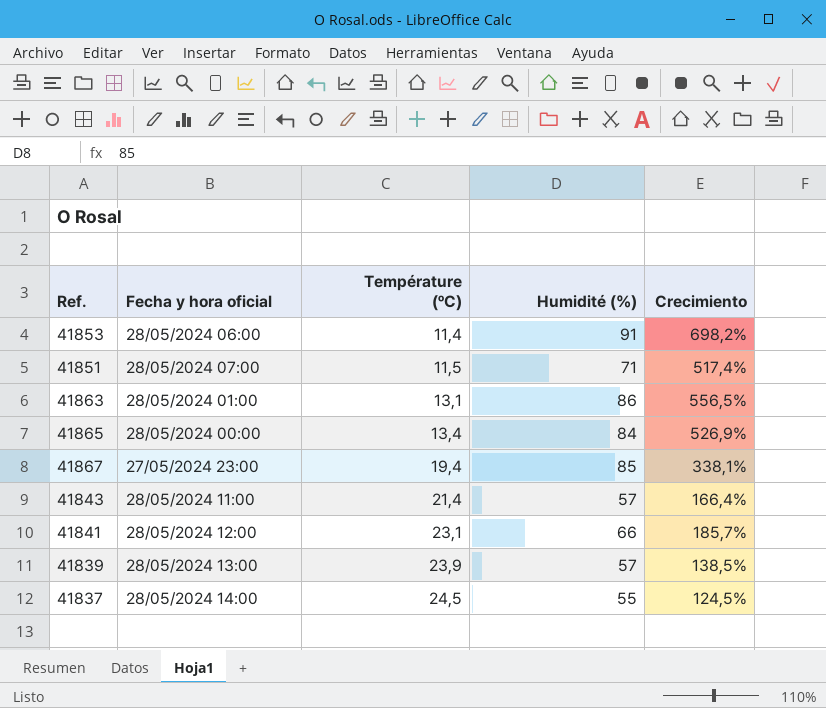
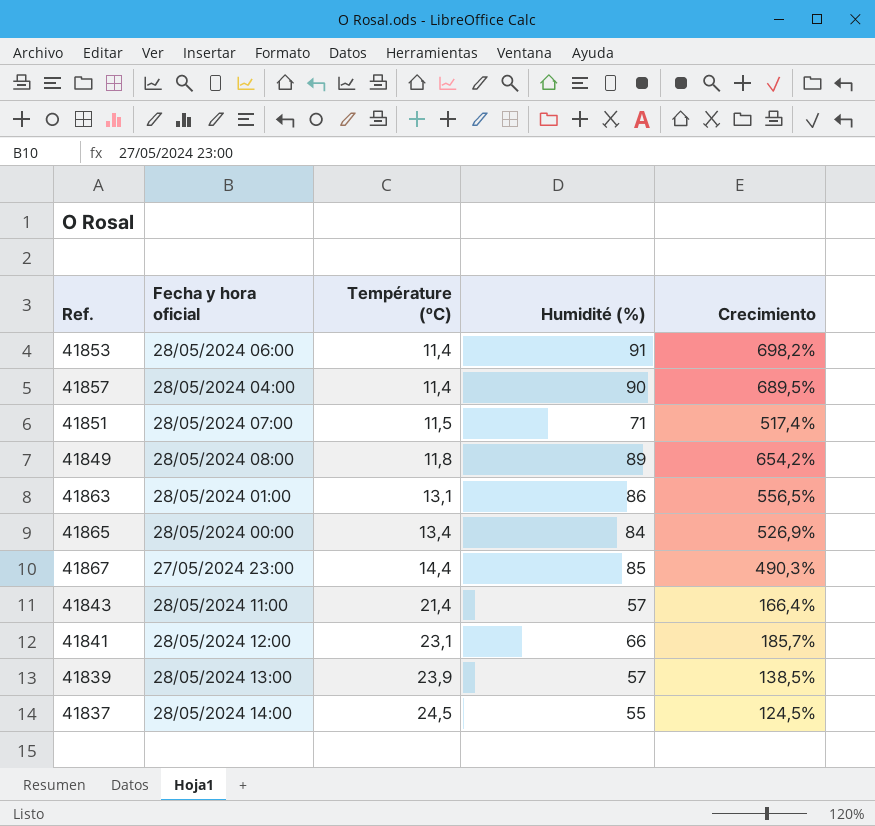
row 41857: none -> 28/05/2024 04:00 | 11,4 | 90 | 689,5%
row 41849: none -> 28/05/2024 08:00 | 11,8 | 89 | 654,2%
41867 | Température (ºC): 19,4 -> 14,4
41867 | Crecimiento: 338,1% -> 490,3%

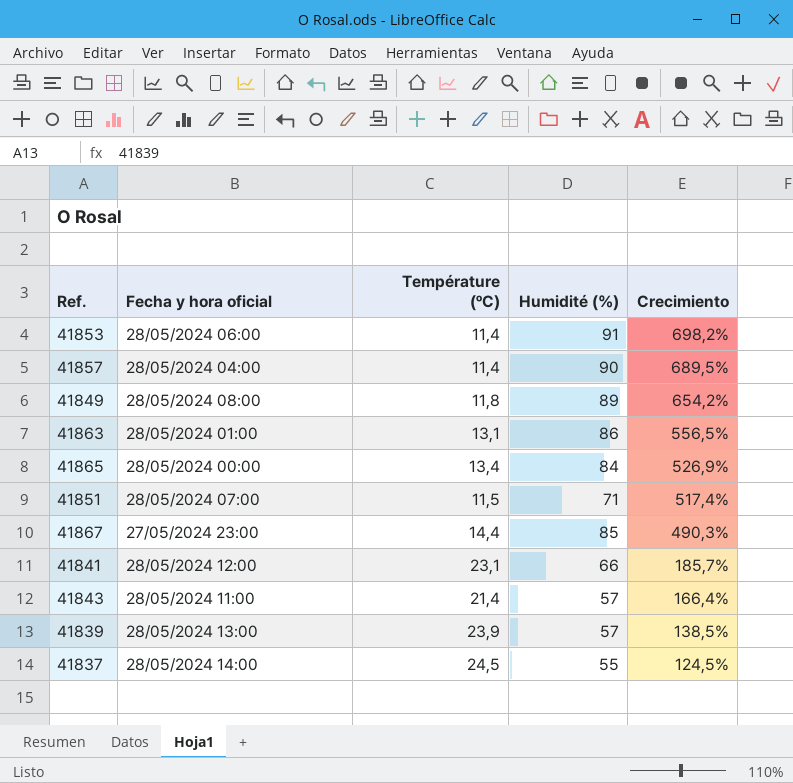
row order: Température (ºC) ascending -> Crecimiento descending

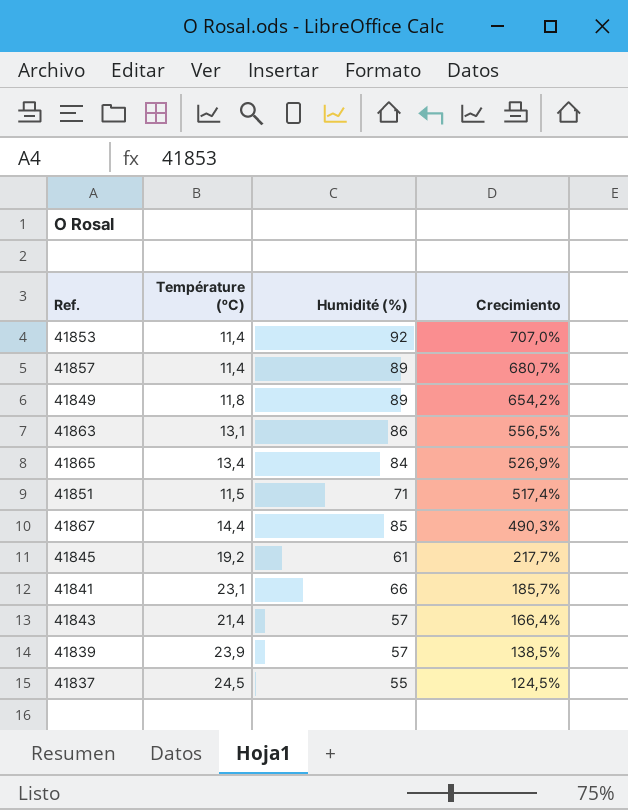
column Fecha y hora oficial | position: 2 -> none
41853 | Humidité (%): 91 -> 92
41853 | Crecimiento: 698,2% -> 707,0%
41857 | Humidité (%): 90 -> 89
41857 | Crecimiento: 689,5% -> 680,7%
row 41845: none -> 19,2 | 61 | 217,7%

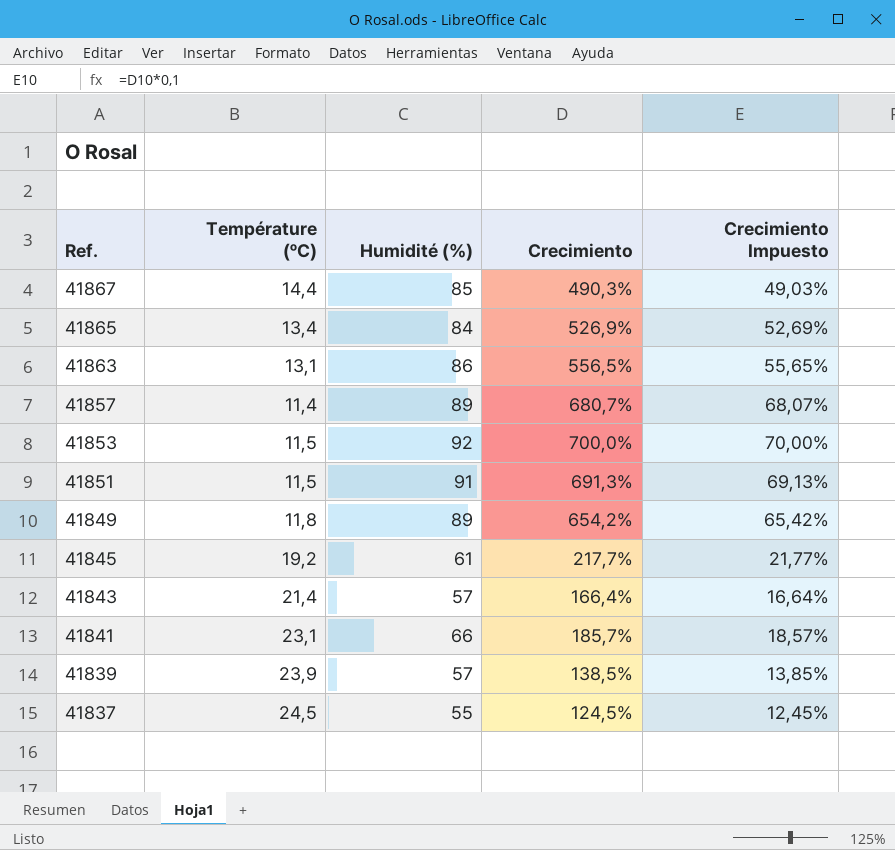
row order: Crecimiento descending -> Ref. descending
column Crecimiento Impuesto | formula: none -> [Crecimiento] * 0,1
41853 | Température (ºC): 11,4 -> 11,5
41853 | Crecimiento: 707,0% -> 700,0%
41851 | Humidité (%): 71 -> 91
41851 | Crecimiento: 517,4% -> 691,3%

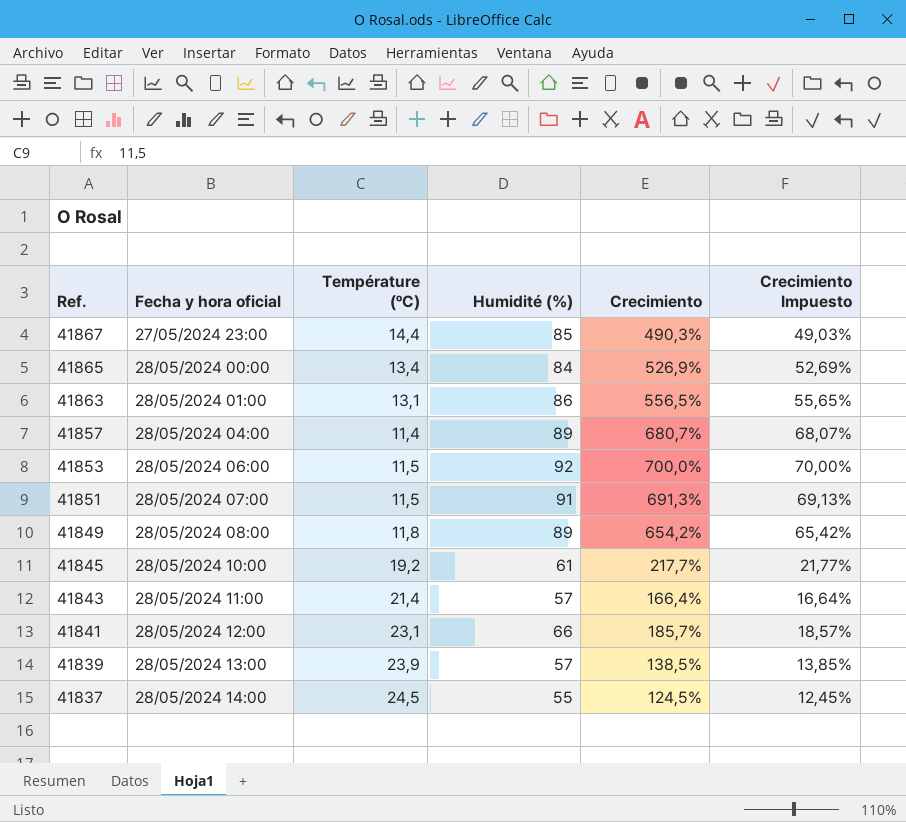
column Fecha y hora oficial | position: none -> 2

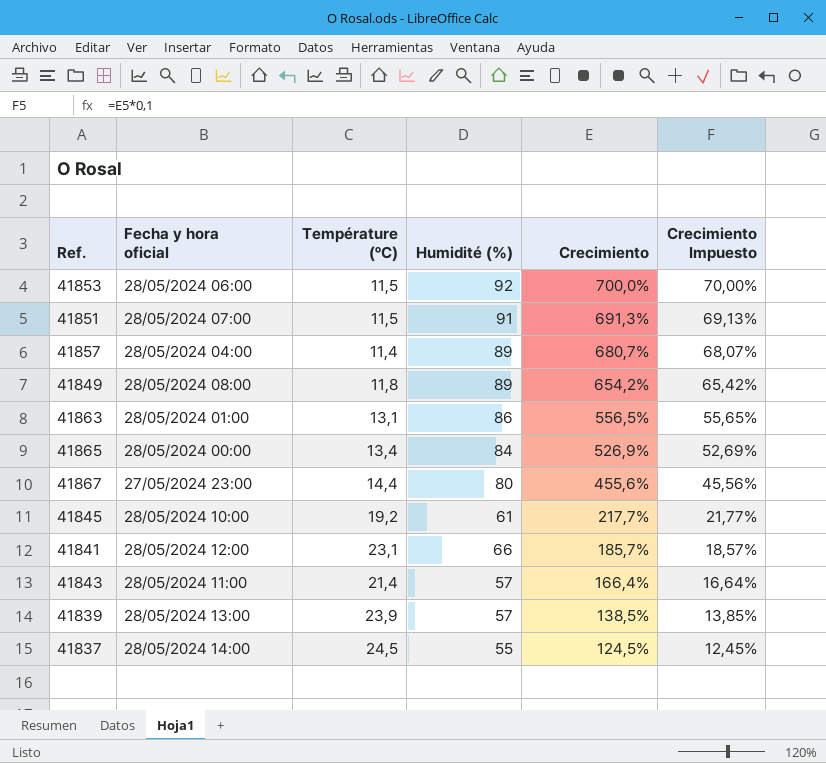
row order: Ref. descending -> Crecimiento descending
41867 | Humidité (%): 85 -> 80
41867 | Crecimiento: 490,3% -> 455,6%
41867 | Crecimiento Impuesto: 49,03% -> 45,56%

